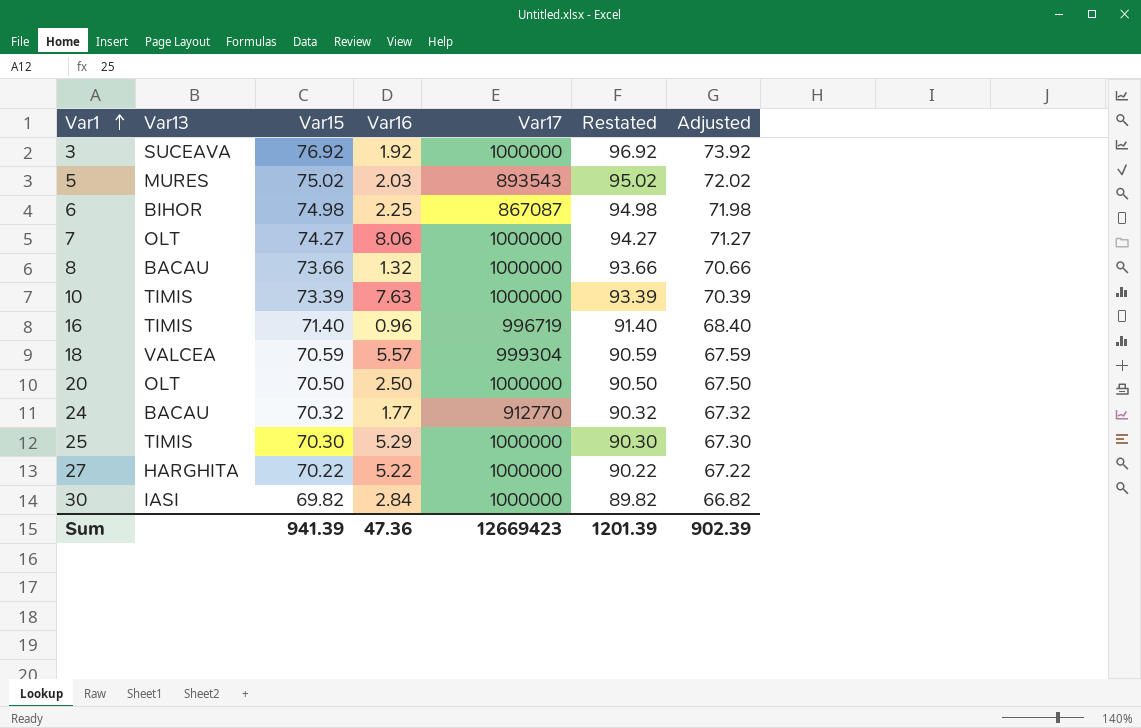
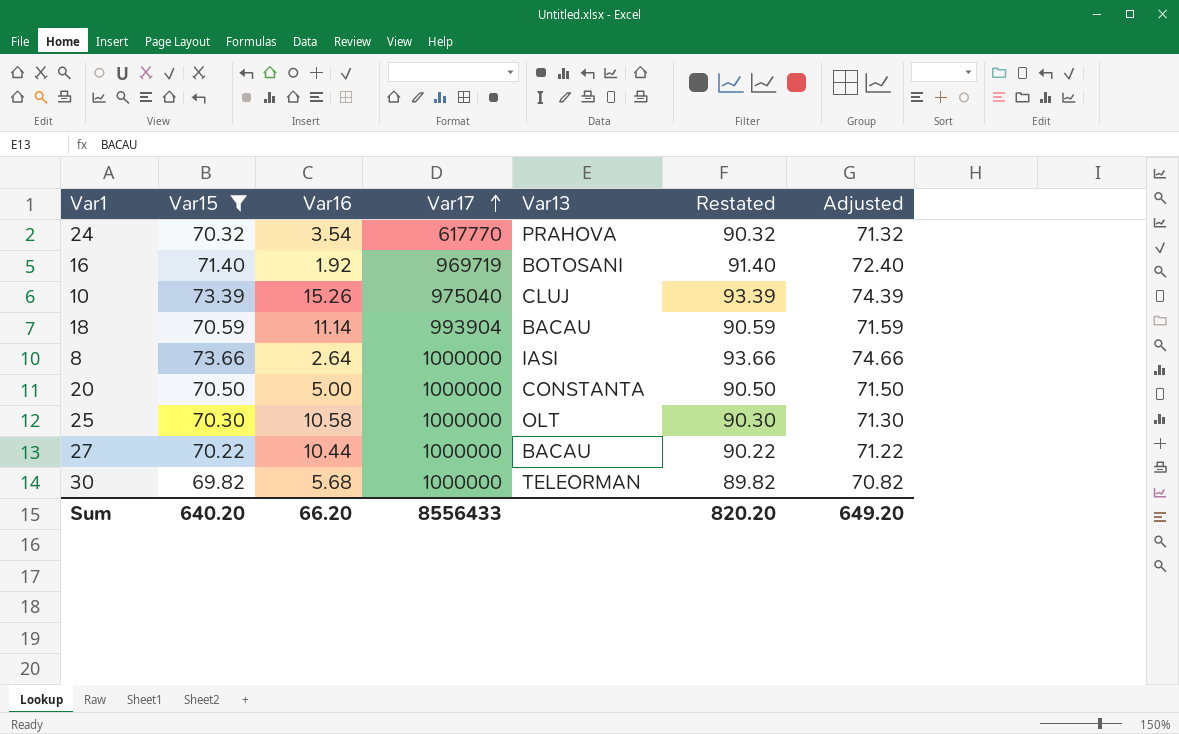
filter: none -> Var15 <= 73.66
row order: Var1 ascending -> Var17 ascending
column Var13 | position: 2 -> 5
column Adjusted | formula: [Var15] - 3 -> [Var15] + 1
24 | Var16: 1.77 -> 3.54
24 | Var17: 912770 -> 617770
24 | Var13: BACAU -> PRAHOVA
16 | Var16: 0.96 -> 1.92
16 | Var17: 996719 -> 969719
16 | Var13: TIMIS -> BOTOSANI
10 | Var16: 7.63 -> 15.26
10 | Var17: 1000000 -> 975040
10 | Var13: TIMIS -> CLUJ
18 | Var16: 5.57 -> 11.14
18 | Var17: 999304 -> 993904
18 | Var13: VALCEA -> BACAU
8 | Var16: 1.32 -> 2.64
8 | Var13: BACAU -> IASI
20 | Var16: 2.50 -> 5.00
20 | Var13: OLT -> CONSTANTA
25 | Var16: 5.29 -> 10.58
25 | Var13: TIMIS -> OLT
27 | Var16: 5.22 -> 10.44
27 | Var13: HARGHITA -> BACAU
30 | Var16: 2.84 -> 5.68
30 | Var13: IASI -> TELEORMAN
Sum | Var15: 941.39 -> 640.20
Sum | Var16: 47.36 -> 66.20
Sum | Var17: 12669423 -> 8556433
Sum | Restated: 1201.39 -> 820.20
Sum | Adjusted: 902.39 -> 649.20

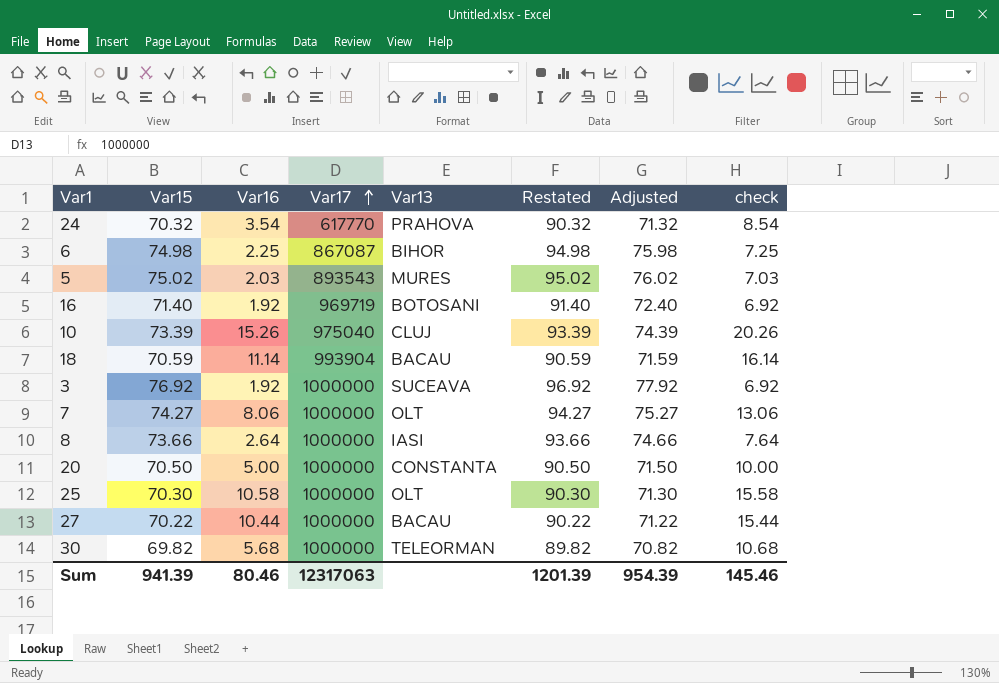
filter: Var15 <= 73.66 -> none
column check | formula: none -> [Var16] + 5
Sum | Var15: 640.20 -> 941.39
Sum | Var16: 66.20 -> 80.46
Sum | Var17: 8556433 -> 12317063
Sum | Restated: 820.20 -> 1201.39
Sum | Adjusted: 649.20 -> 954.39

